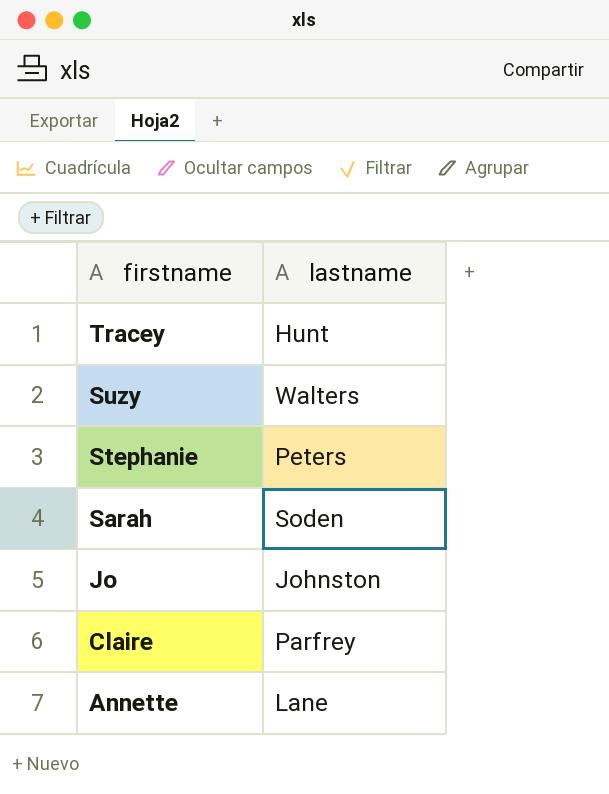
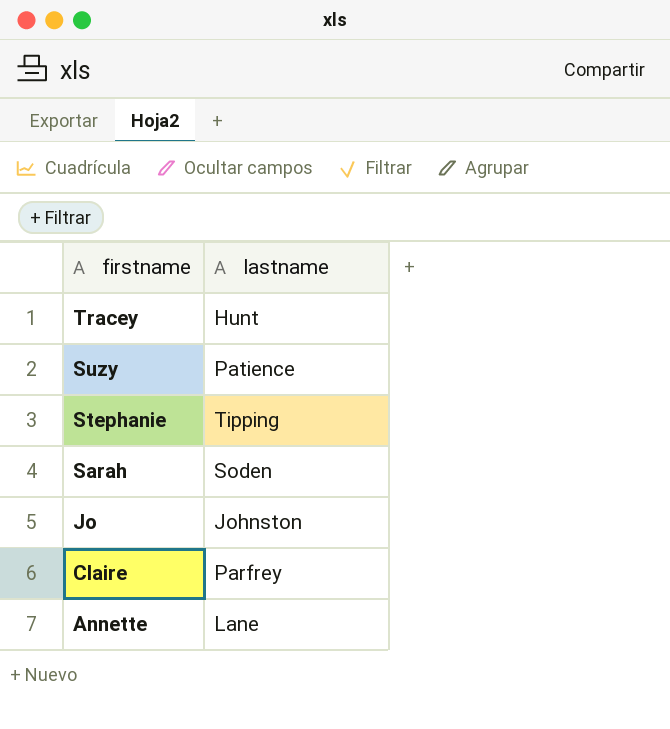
Suzy | lastname: Walters -> Patience
Stephanie | lastname: Peters -> Tipping

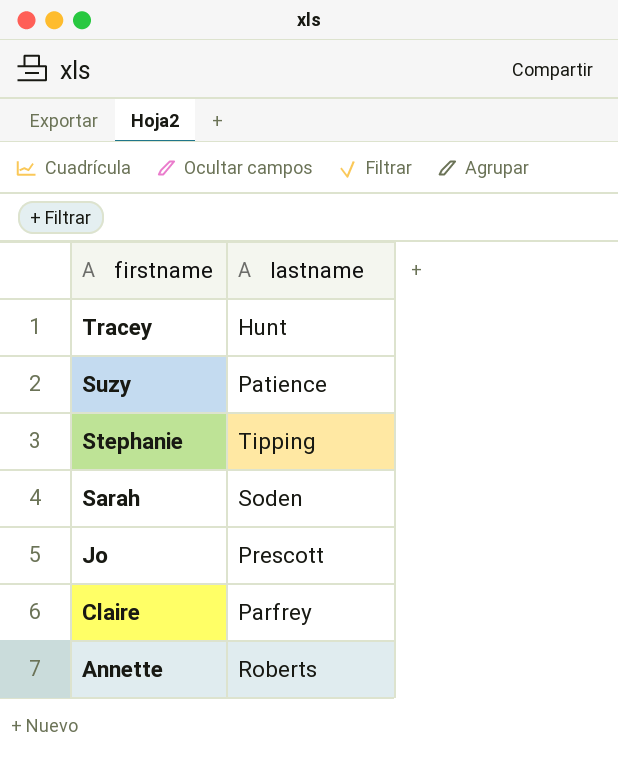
Jo | lastname: Johnston -> Prescott
Annette | lastname: Lane -> Roberts

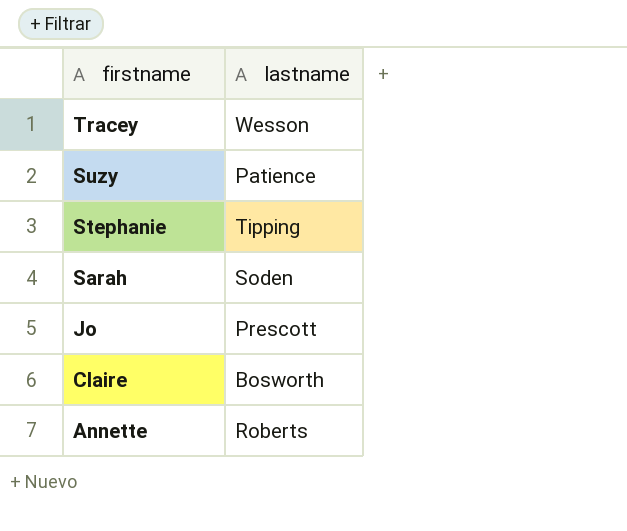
Tracey | lastname: Hunt -> Wesson
Claire | lastname: Parfrey -> Bosworth

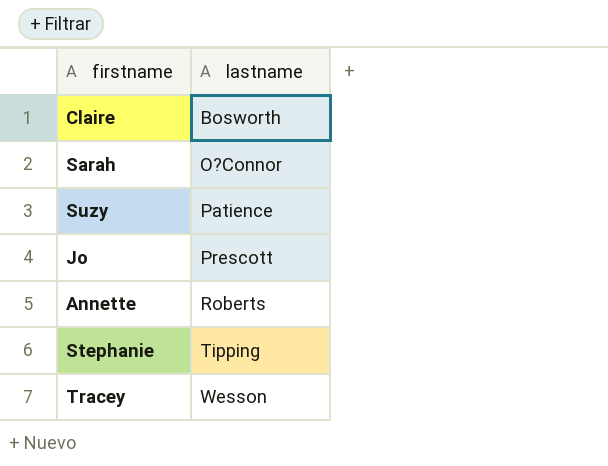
row order: firstname descending -> lastname ascending
Sarah | lastname: Soden -> O?Connor

